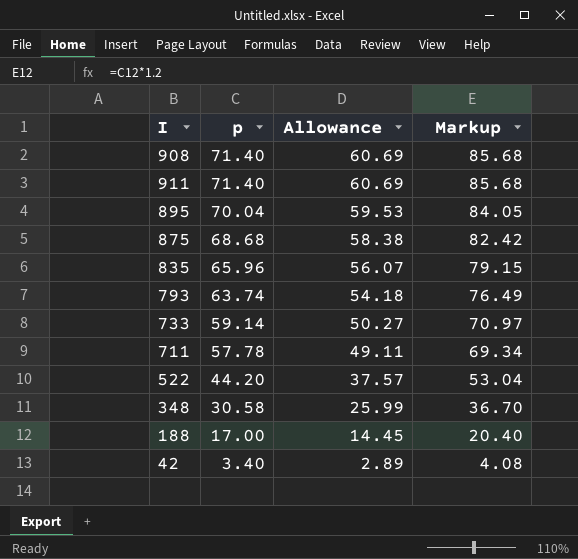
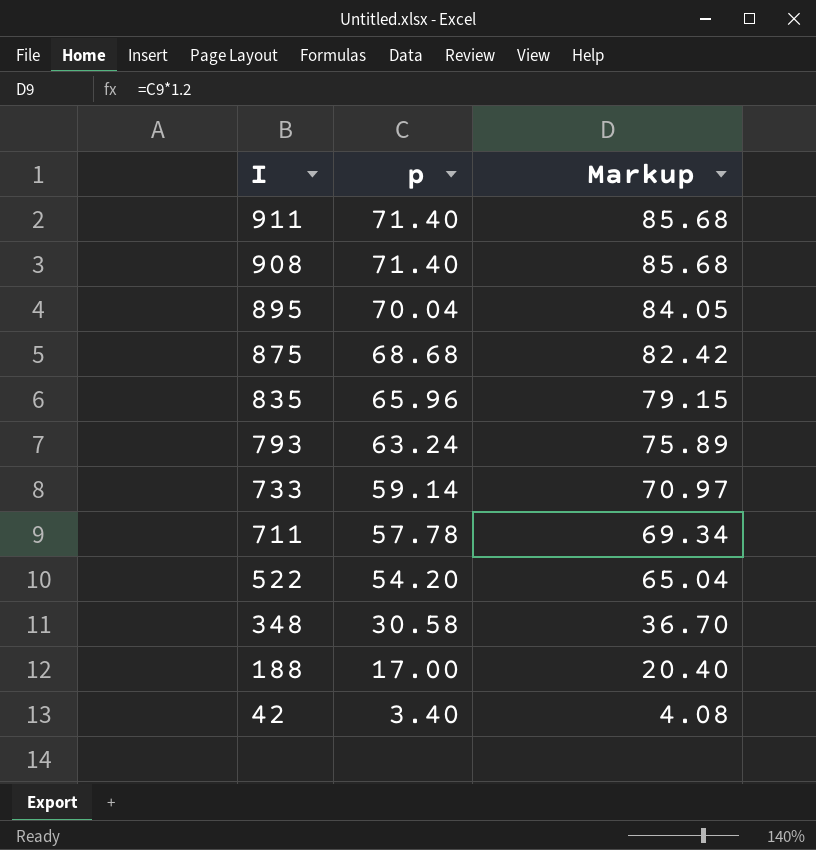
row order: p descending -> I descending
column Allowance | formula: [p] * 0.85 -> none
793 | p: 63.74 -> 63.24
793 | Markup: 76.49 -> 75.89
522 | p: 44.20 -> 54.20
522 | Markup: 53.04 -> 65.04

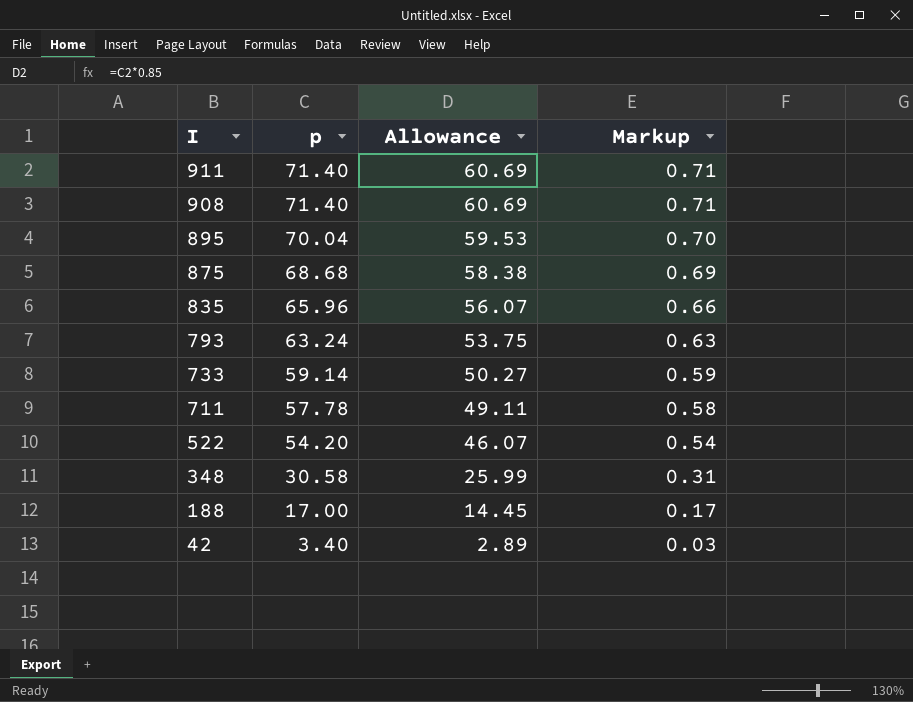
column Allowance | formula: none -> [p] * 0.85
column Markup | formula: [p] * 1.2 -> [p] * 0.01

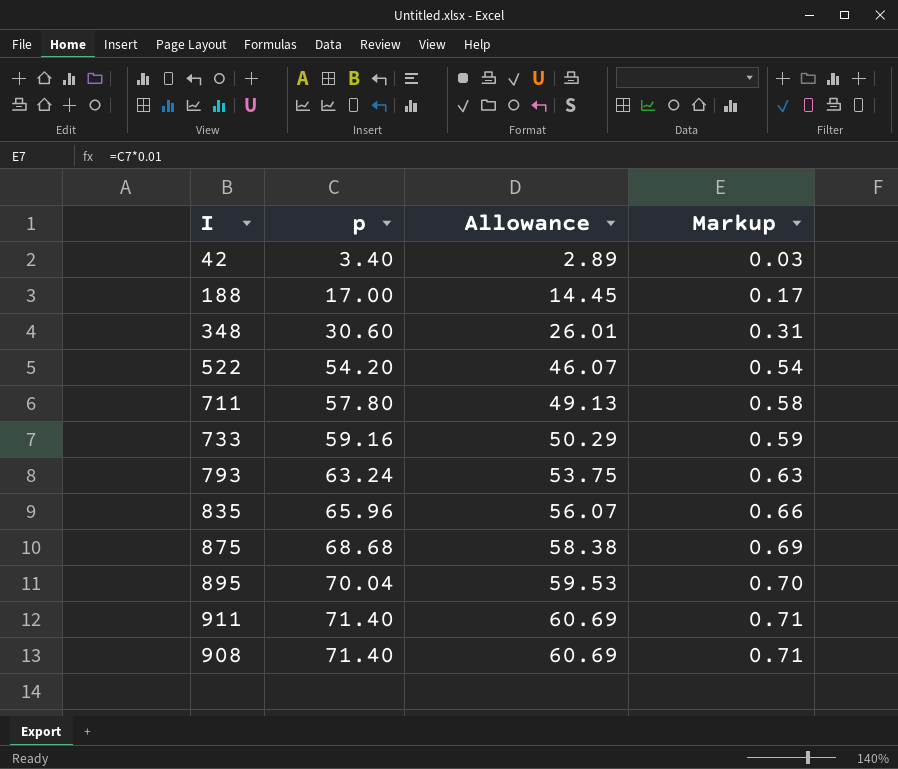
row order: I descending -> p ascending
348 | p: 30.58 -> 30.60
348 | Allowance: 25.99 -> 26.01
711 | p: 57.78 -> 57.80
711 | Allowance: 49.11 -> 49.13
733 | p: 59.14 -> 59.16
733 | Allowance: 50.27 -> 50.29

